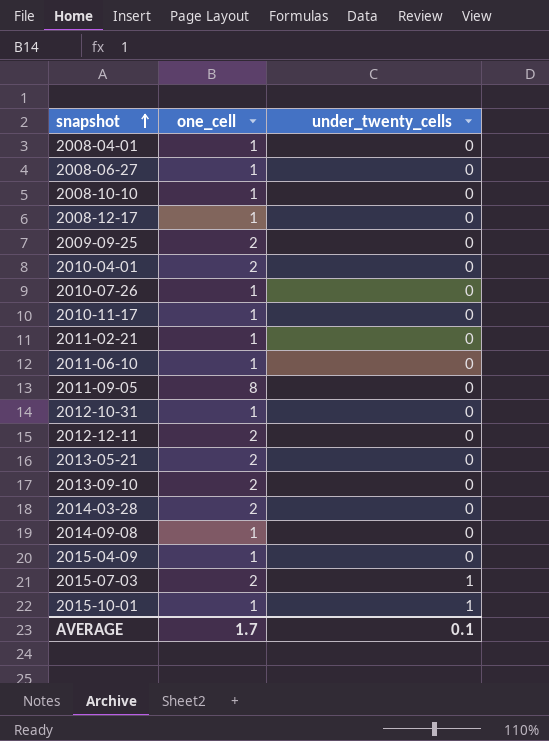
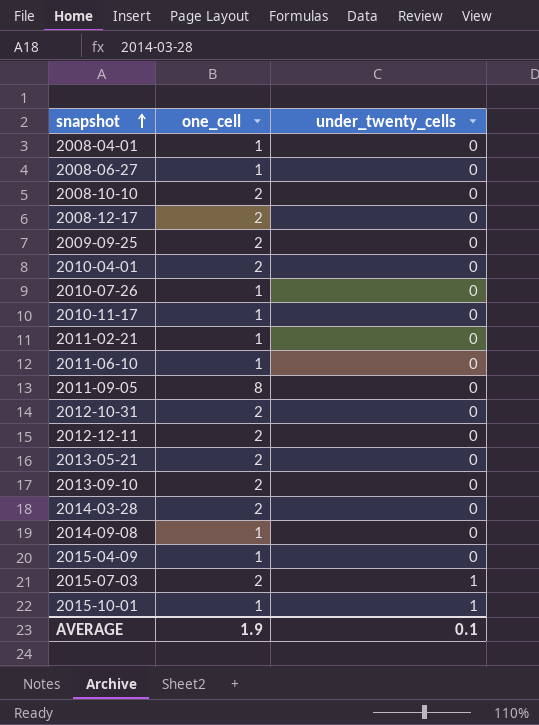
2008-10-10 | one_cell: 1 -> 2
2008-12-17 | one_cell: 1 -> 2
2012-10-31 | one_cell: 1 -> 2
AVERAGE | one_cell: 1.7 -> 1.9

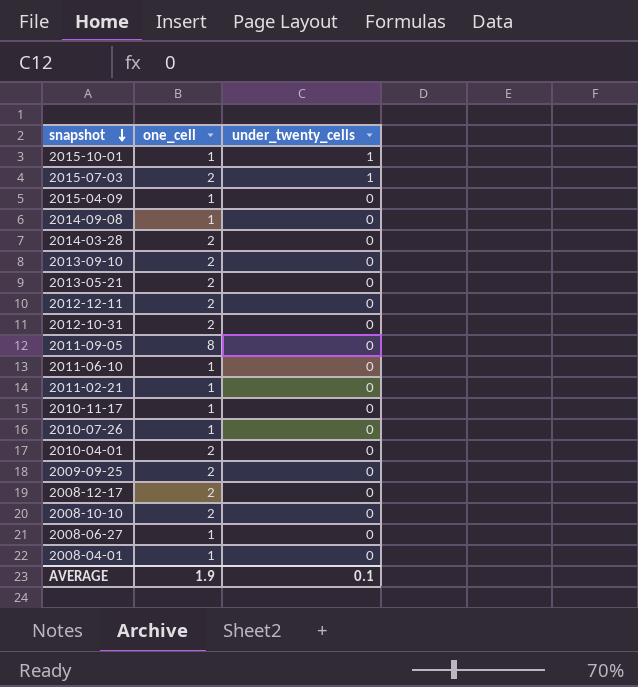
row order: snapshot ascending -> snapshot descending

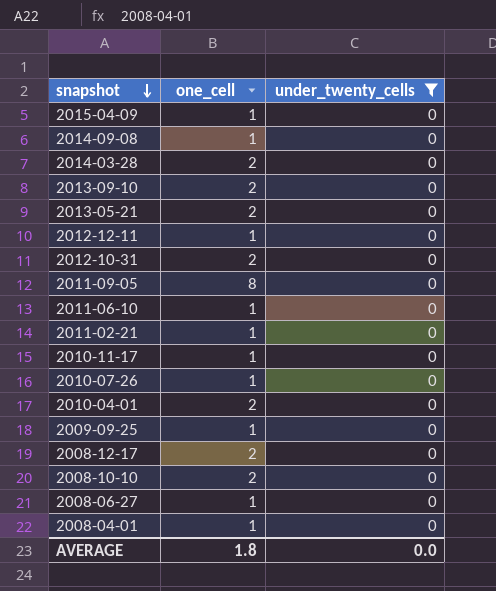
filter: none -> under_twenty_cells = 0
2012-12-11 | one_cell: 2 -> 1
2009-09-25 | one_cell: 2 -> 1
AVERAGE | one_cell: 1.9 -> 1.8
AVERAGE | under_twenty_cells: 0.1 -> 0.0

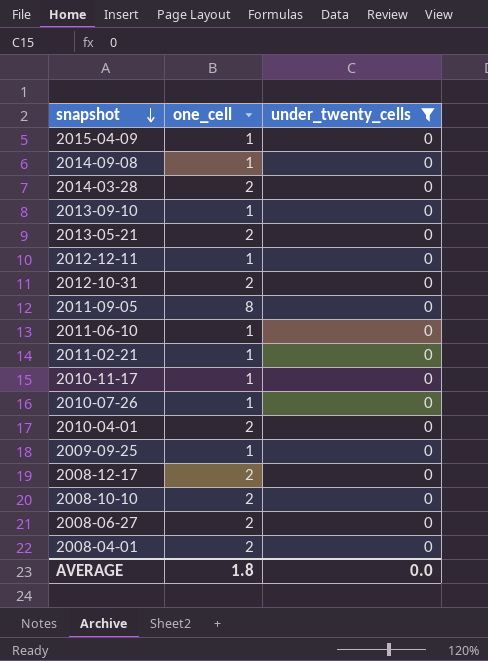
2013-09-10 | one_cell: 2 -> 1
2008-06-27 | one_cell: 1 -> 2
2008-04-01 | one_cell: 1 -> 2

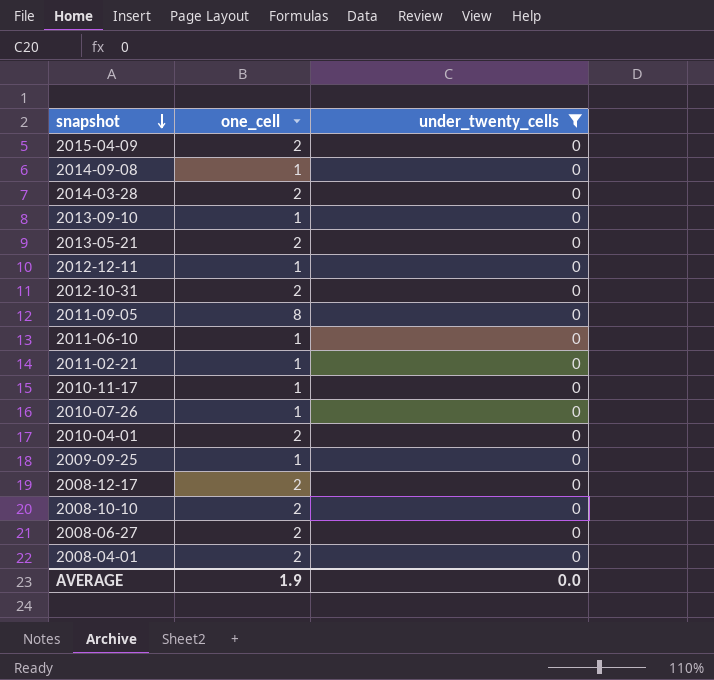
2015-04-09 | one_cell: 1 -> 2
AVERAGE | one_cell: 1.8 -> 1.9

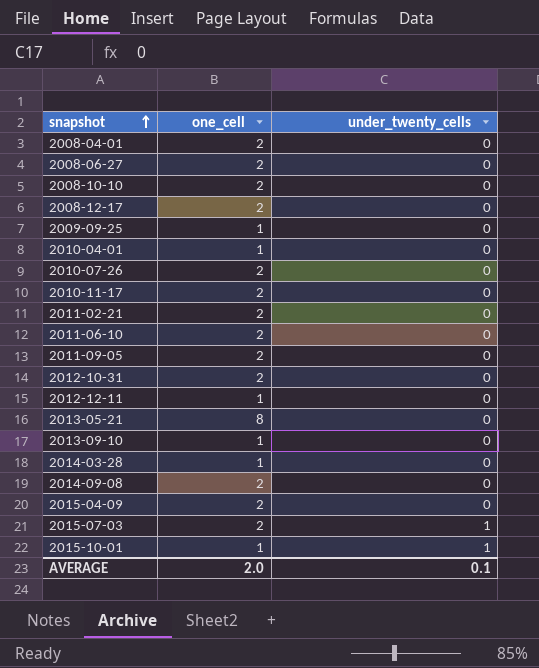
filter: under_twenty_cells = 0 -> none
row order: snapshot descending -> snapshot ascending
2010-04-01 | one_cell: 2 -> 1
2010-07-26 | one_cell: 1 -> 2
2010-11-17 | one_cell: 1 -> 2
2011-02-21 | one_cell: 1 -> 2
2011-06-10 | one_cell: 1 -> 2
2011-09-05 | one_cell: 8 -> 2
2013-05-21 | one_cell: 2 -> 8
2014-03-28 | one_cell: 2 -> 1
2014-09-08 | one_cell: 1 -> 2
AVERAGE | one_cell: 1.9 -> 2.0
AVERAGE | under_twenty_cells: 0.0 -> 0.1

